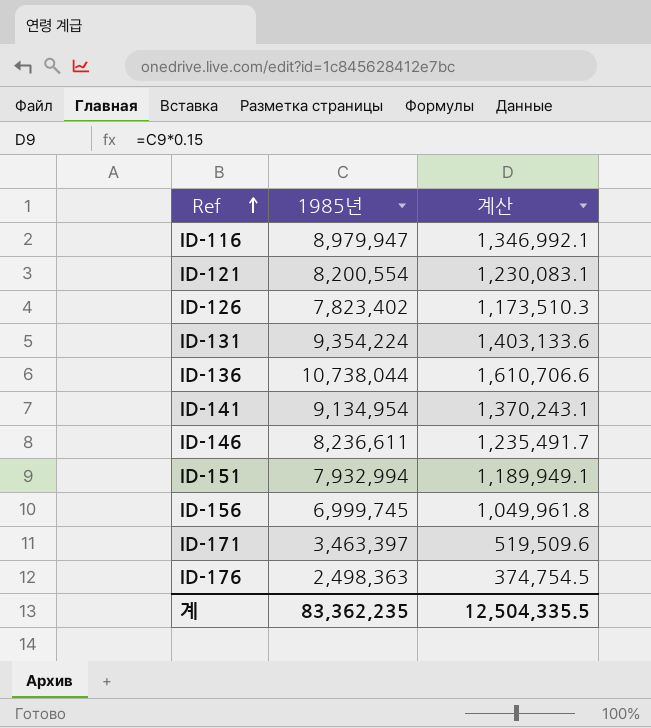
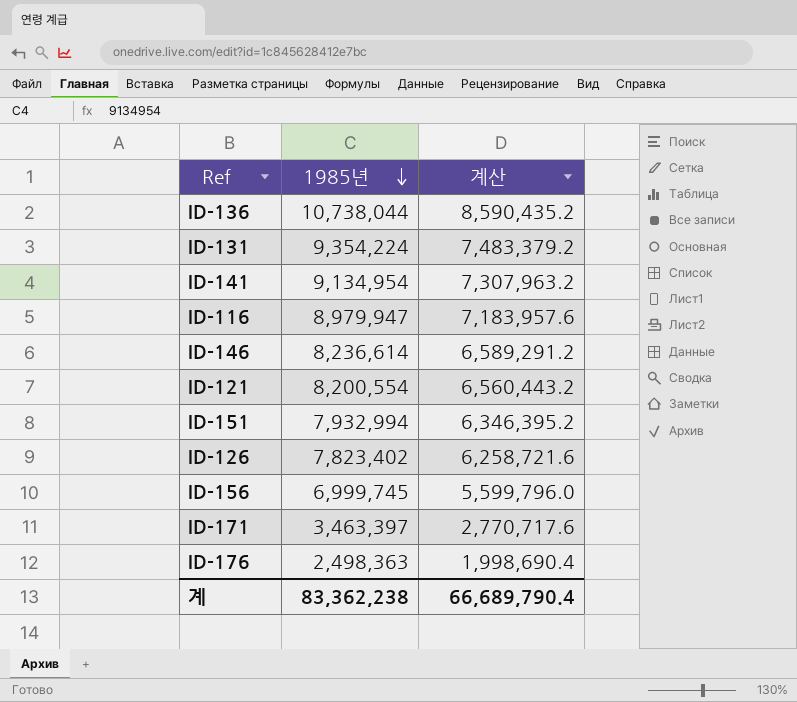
row order: Ref ascending -> 1985년 descending
column 계산 | formula: [1985년] * 0.15 -> [1985년] * 0.8
ID-146 | 1985년: 8,236,611 -> 8,236,614
계 | 1985년: 83,362,235 -> 83,362,238
계 | 계산: 12,504,335.5 -> 66,689,790.4

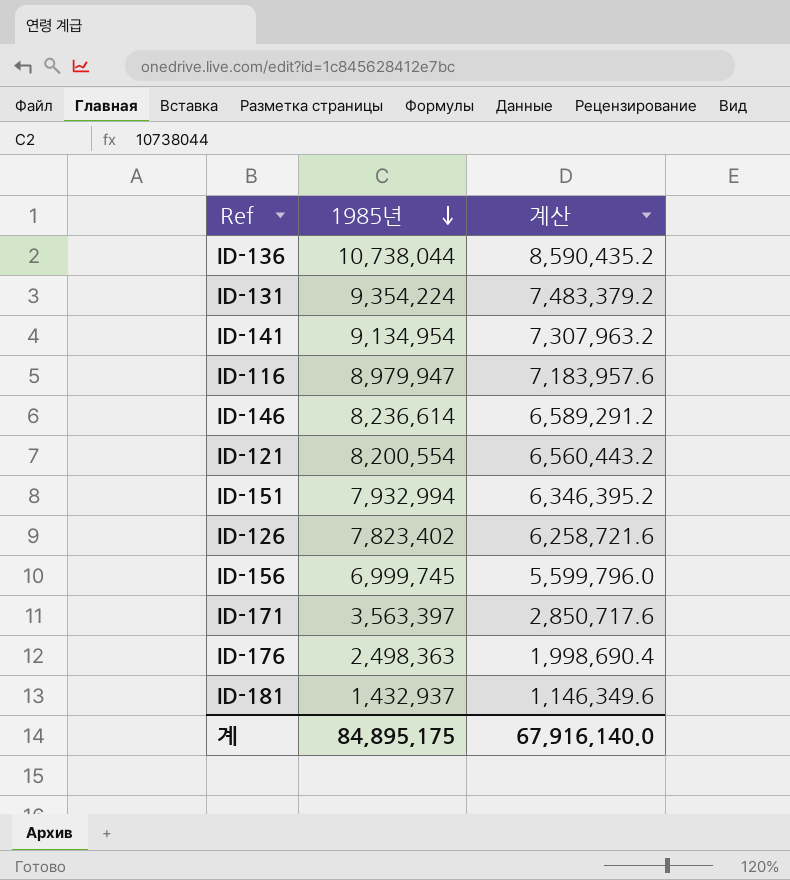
ID-171 | 1985년: 3,463,397 -> 3,563,397
ID-171 | 계산: 2,770,717.6 -> 2,850,717.6
row ID-181: none -> 1,432,937 | 1,146,349.6
계 | 1985년: 83,362,238 -> 84,895,175
계 | 계산: 66,689,790.4 -> 67,916,140.0

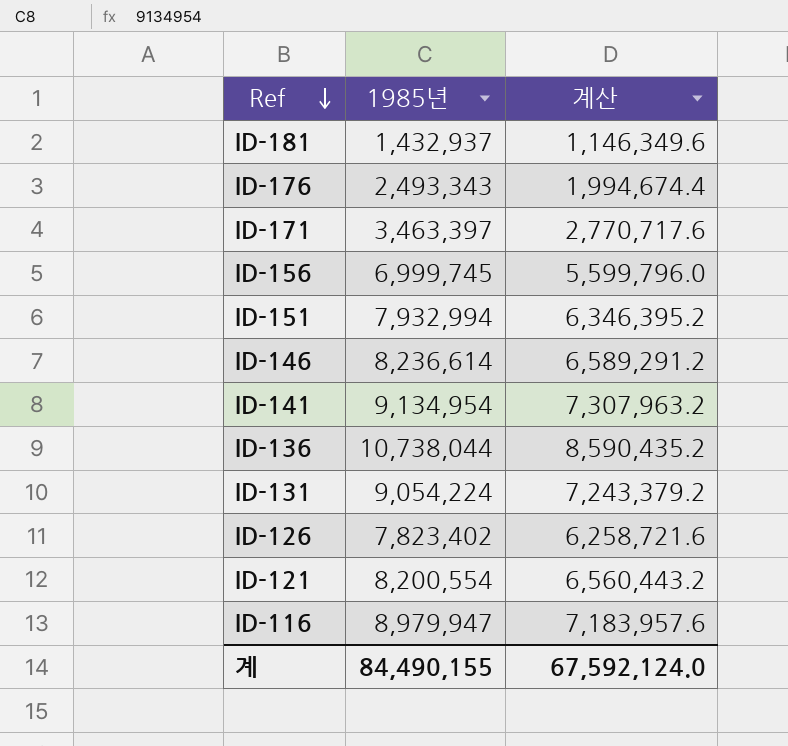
row order: 1985년 descending -> Ref descending
ID-176 | 1985년: 2,498,363 -> 2,493,343
ID-176 | 계산: 1,998,690.4 -> 1,994,674.4
ID-171 | 1985년: 3,563,397 -> 3,463,397
ID-171 | 계산: 2,850,717.6 -> 2,770,717.6
ID-131 | 1985년: 9,354,224 -> 9,054,224
ID-131 | 계산: 7,483,379.2 -> 7,243,379.2
계 | 1985년: 84,895,175 -> 84,490,155
계 | 계산: 67,916,140.0 -> 67,592,124.0

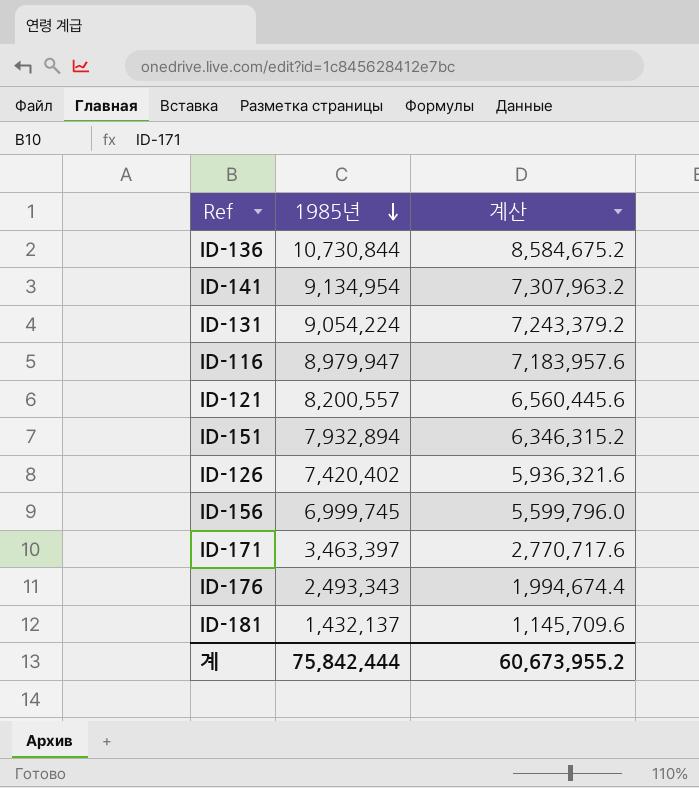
row order: Ref descending -> 1985년 descending
row ID-146: 8,236,614 | 6,589,291.2 -> none
ID-136 | 1985년: 10,738,044 -> 10,730,844
ID-136 | 계산: 8,590,435.2 -> 8,584,675.2
ID-121 | 1985년: 8,200,554 -> 8,200,557
ID-121 | 계산: 6,560,443.2 -> 6,560,445.6
ID-151 | 1985년: 7,932,994 -> 7,932,894
ID-151 | 계산: 6,346,395.2 -> 6,346,315.2
ID-126 | 1985년: 7,823,402 -> 7,420,402
ID-126 | 계산: 6,258,721.6 -> 5,936,321.6
ID-181 | 1985년: 1,432,937 -> 1,432,137
ID-181 | 계산: 1,146,349.6 -> 1,145,709.6
계 | 1985년: 84,490,155 -> 75,842,444
계 | 계산: 67,592,124.0 -> 60,673,955.2

